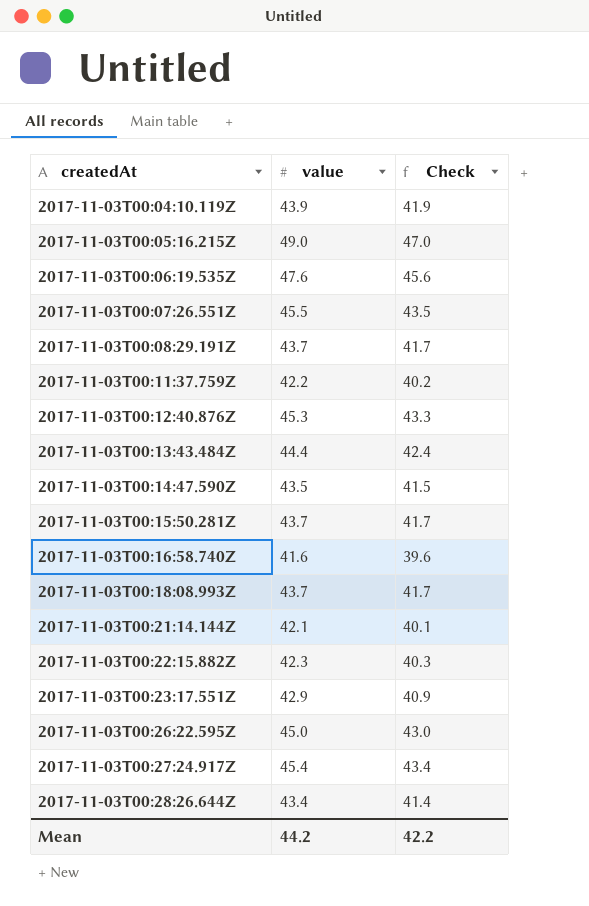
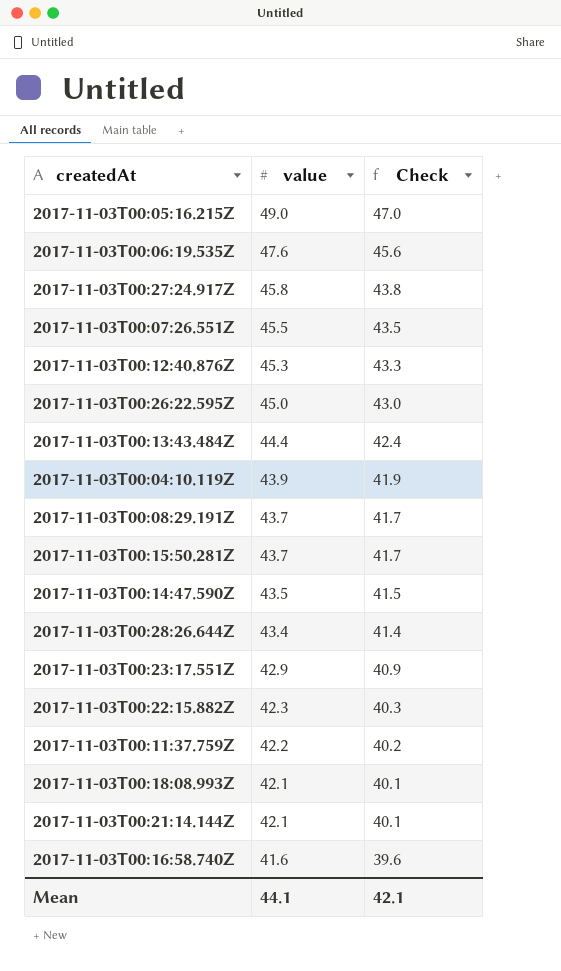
row order: createdAt ascending -> value descending
2017-11-03T00:27:24.917Z | value: 45.4 -> 45.8
2017-11-03T00:27:24.917Z | Check: 43.4 -> 43.8
2017-11-03T00:18:08.993Z | value: 43.7 -> 42.1
2017-11-03T00:18:08.993Z | Check: 41.7 -> 40.1
Mean | value: 44.2 -> 44.1
Mean | Check: 42.2 -> 42.1

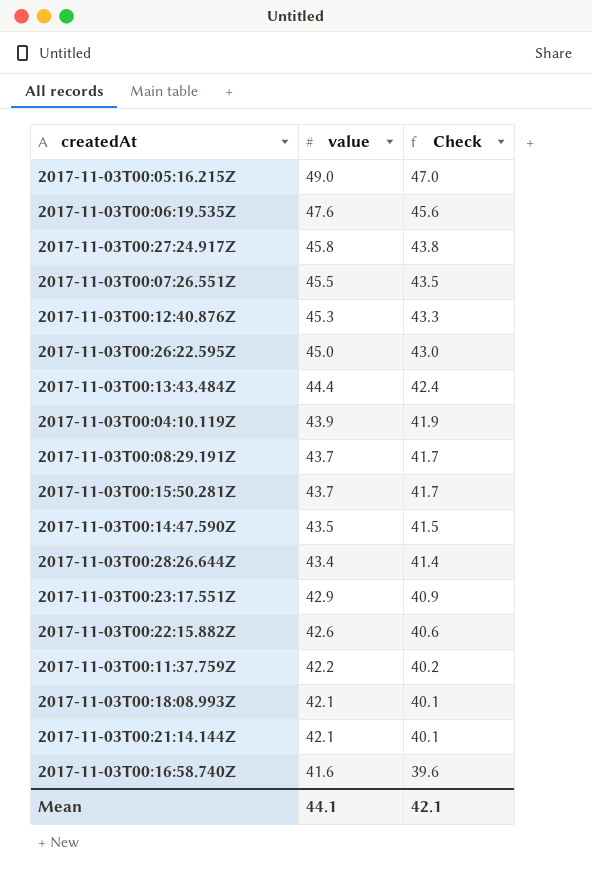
2017-11-03T00:22:15.882Z | value: 42.3 -> 42.6
2017-11-03T00:22:15.882Z | Check: 40.3 -> 40.6

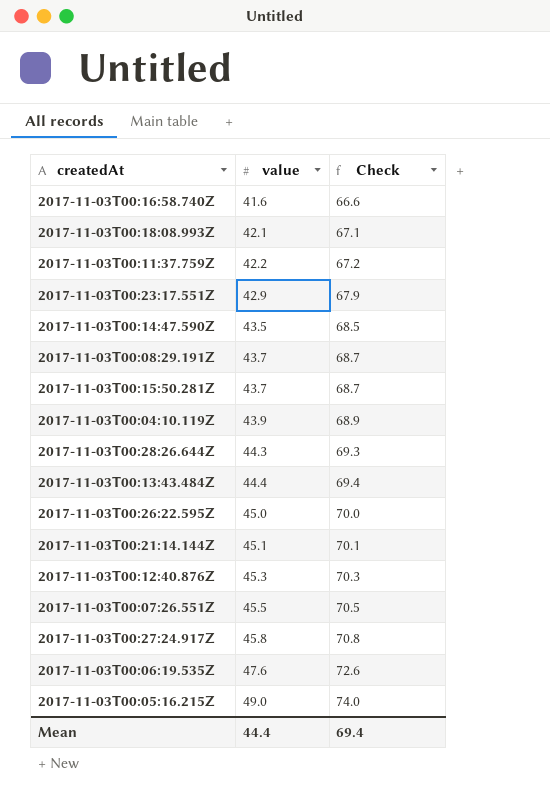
row order: value descending -> value ascending
column Check | formula: [value] - 2 -> [value] + 25
row 2017-11-03T00:22:15.882Z: 42.6 | 40.6 -> none
2017-11-03T00:28:26.644Z | value: 43.4 -> 44.3
2017-11-03T00:21:14.144Z | value: 42.1 -> 45.1
Mean | value: 44.1 -> 44.4
Mean | Check: 42.1 -> 69.4

